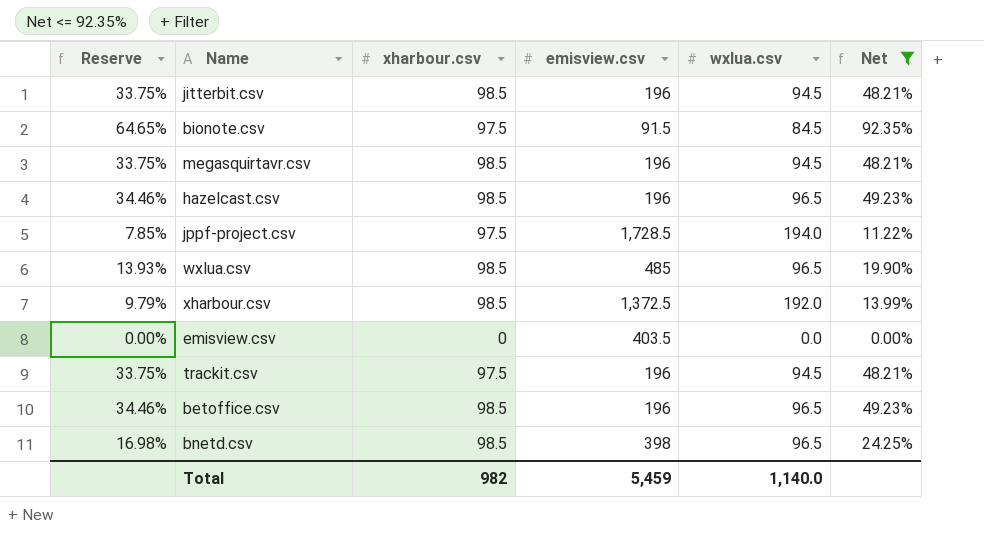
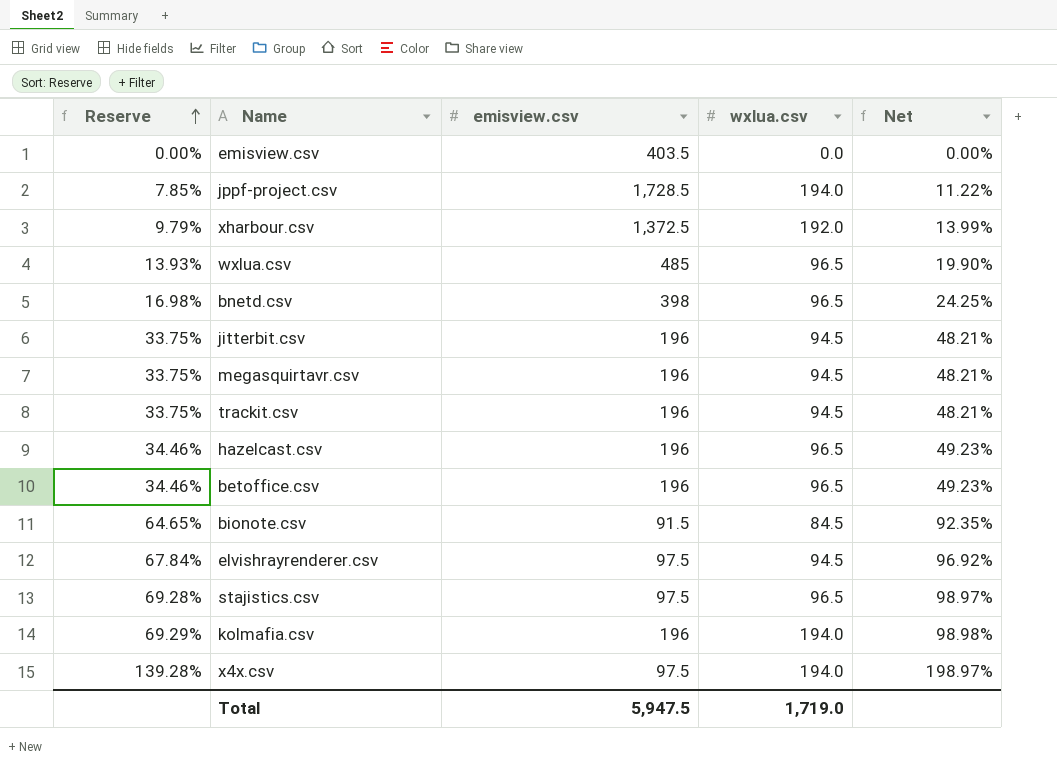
filter: Net <= 92.35% -> none
row order: none -> Reserve ascending
column xharbour.csv | position: 3 -> none
Total | emisview.csv: 5,459 -> 5,947.5
Total | wxlua.csv: 1,140.0 -> 1,719.0

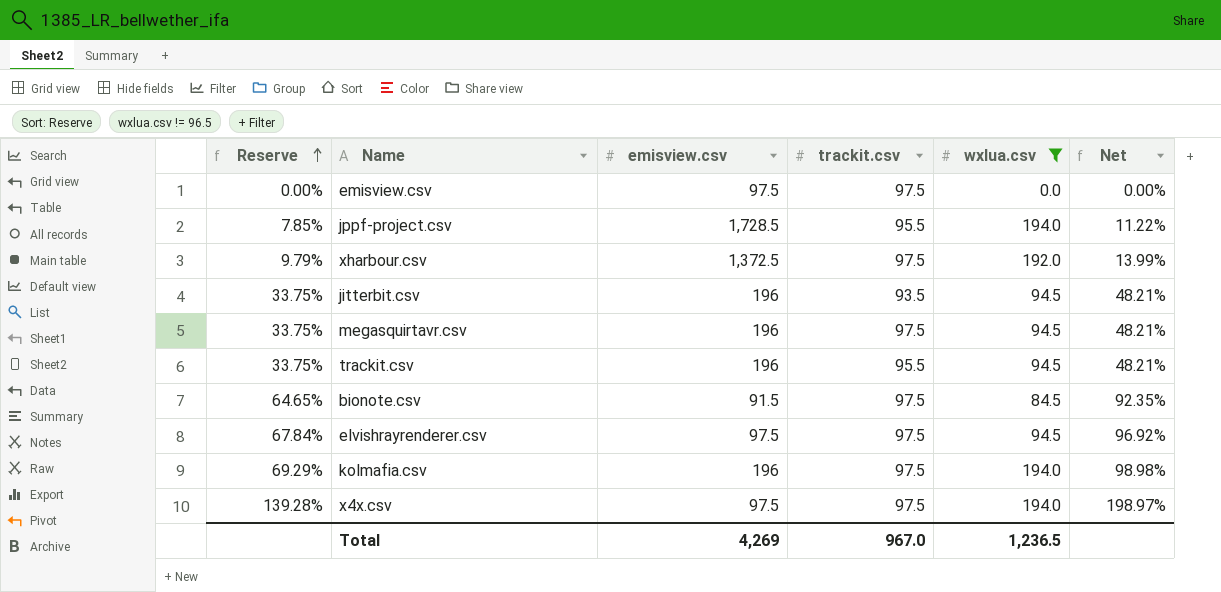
filter: none -> wxlua.csv != 96.5
column trackit.csv | position: none -> 4
emisview.csv | emisview.csv: 403.5 -> 97.5
Total | emisview.csv: 5,947.5 -> 4,269
Total | wxlua.csv: 1,719.0 -> 1,236.5

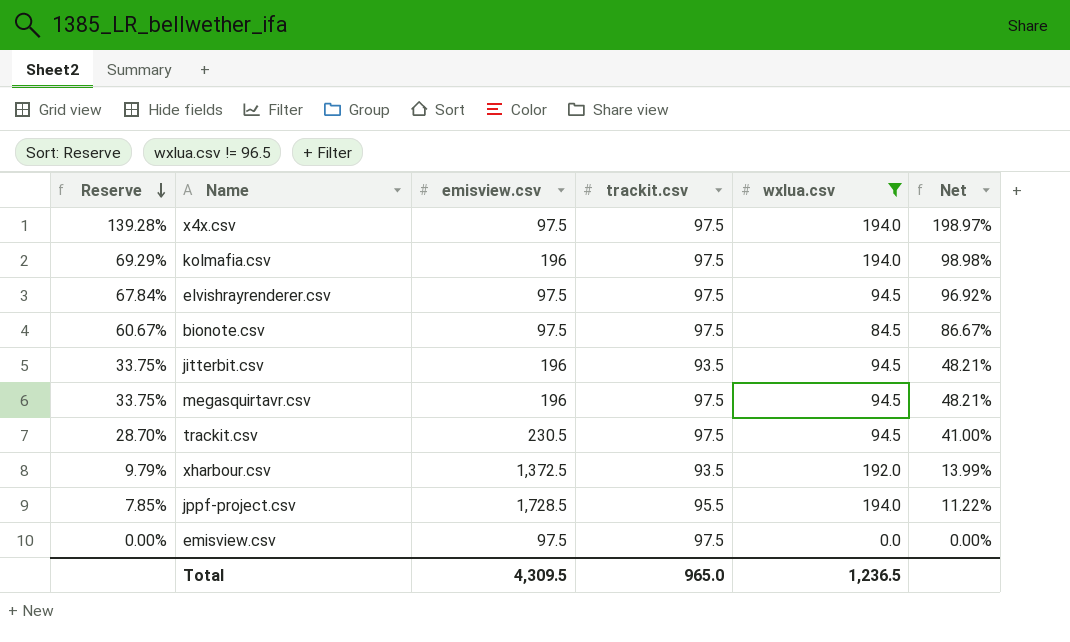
row order: Reserve ascending -> Reserve descending
bionote.csv | Reserve: 64.65% -> 60.67%
bionote.csv | emisview.csv: 91.5 -> 97.5
bionote.csv | Net: 92.35% -> 86.67%
trackit.csv | Reserve: 33.75% -> 28.70%
trackit.csv | emisview.csv: 196 -> 230.5
trackit.csv | trackit.csv: 95.5 -> 97.5
trackit.csv | Net: 48.21% -> 41.00%
xharbour.csv | trackit.csv: 97.5 -> 93.5
Total | emisview.csv: 4,269 -> 4,309.5
Total | trackit.csv: 967.0 -> 965.0

